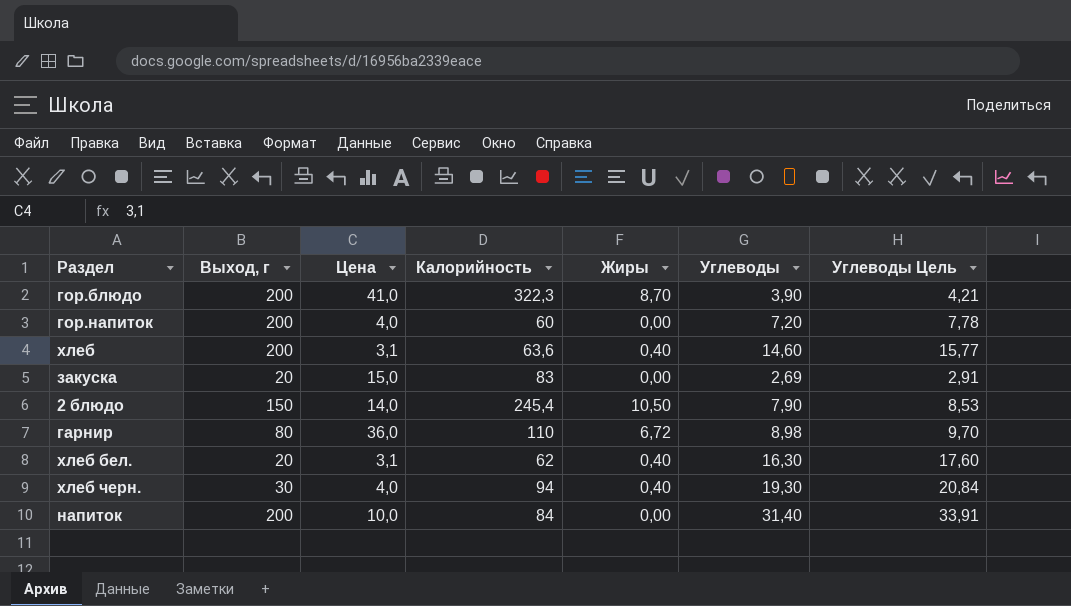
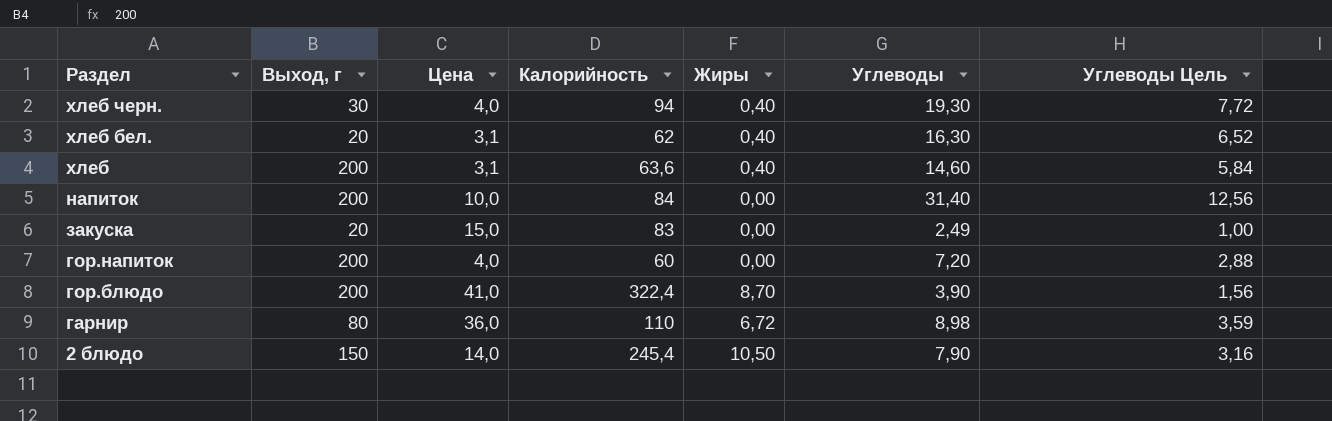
row order: none -> Раздел descending
column Углеводы Цель | formula: [Углеводы] * 1,08 -> [Углеводы] * 0,4
закуска | Углеводы: 2,69 -> 2,49
гор.блюдо | Калорийность: 322,3 -> 322,4

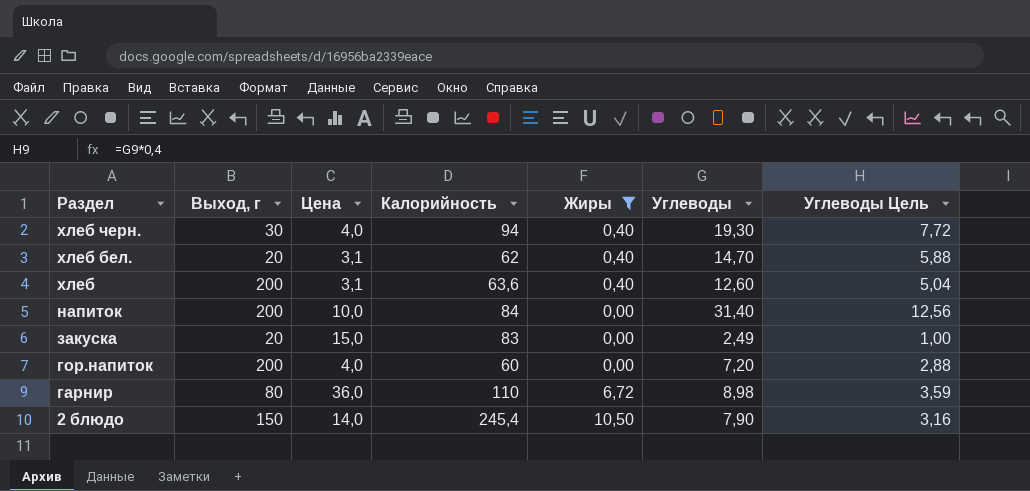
filter: none -> Жиры != 8,70
хлеб бел. | Углеводы: 16,30 -> 14,70
хлеб бел. | Углеводы Цель: 6,52 -> 5,88
хлеб | Углеводы: 14,60 -> 12,60
хлеб | Углеводы Цель: 5,84 -> 5,04

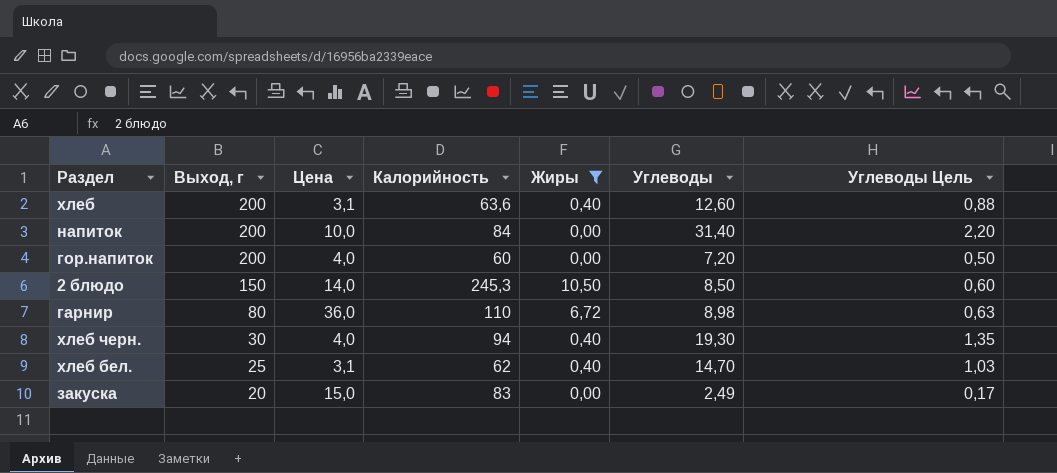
row order: Раздел descending -> Выход, г descending
column Углеводы Цель | formula: [Углеводы] * 0,4 -> [Углеводы] * 0,07
2 блюдо | Калорийность: 245,4 -> 245,3
2 блюдо | Углеводы: 7,90 -> 8,50
хлеб бел. | Выход, г: 20 -> 25

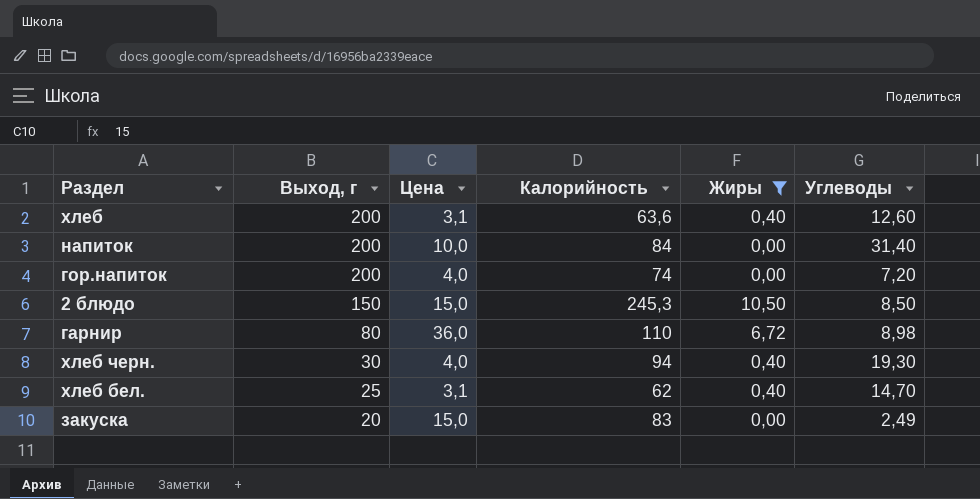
column Углеводы Цель | formula: [Углеводы] * 0,07 -> none
гор.напиток | Калорийность: 60 -> 74
2 блюдо | Цена: 14,0 -> 15,0

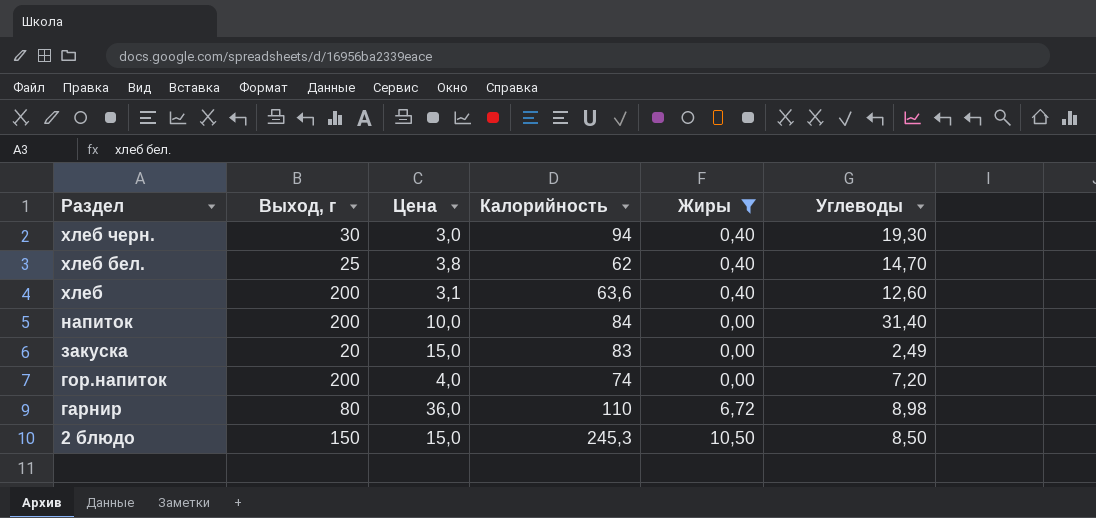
row order: Выход, г descending -> Раздел descending
хлеб черн. | Цена: 4,0 -> 3,0
хлеб бел. | Цена: 3,1 -> 3,8

